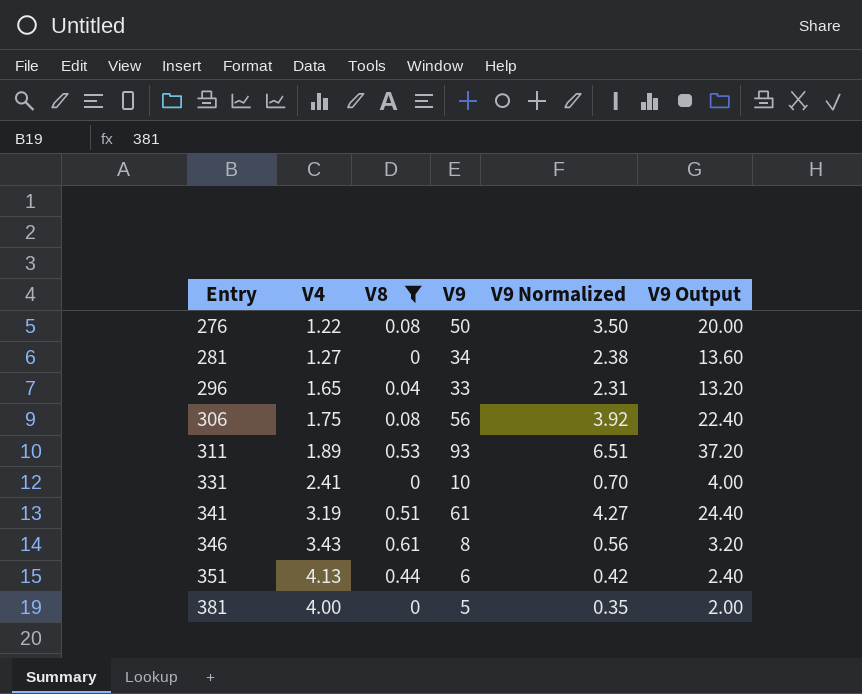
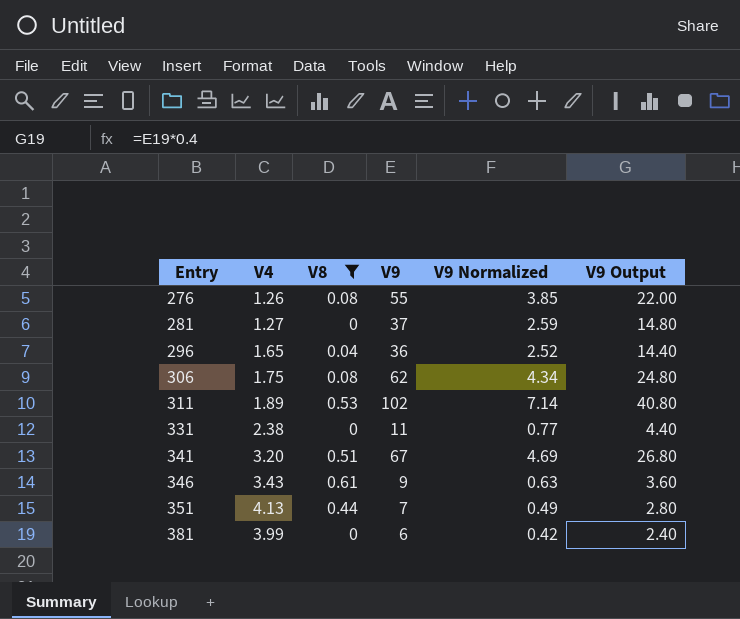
276 | V4: 1.22 -> 1.26
276 | V9: 50 -> 55
276 | V9 Normalized: 3.50 -> 3.85
276 | V9 Output: 20.00 -> 22.00
281 | V9: 34 -> 37
281 | V9 Normalized: 2.38 -> 2.59
281 | V9 Output: 13.60 -> 14.80
296 | V9: 33 -> 36
296 | V9 Normalized: 2.31 -> 2.52
296 | V9 Output: 13.20 -> 14.40
306 | V9: 56 -> 62
306 | V9 Normalized: 3.92 -> 4.34
306 | V9 Output: 22.40 -> 24.80
311 | V9: 93 -> 102
311 | V9 Normalized: 6.51 -> 7.14
311 | V9 Output: 37.20 -> 40.80
331 | V4: 2.41 -> 2.38
331 | V9: 10 -> 11
331 | V9 Normalized: 0.70 -> 0.77
331 | V9 Output: 4.00 -> 4.40
341 | V4: 3.19 -> 3.20
341 | V9: 61 -> 67
341 | V9 Normalized: 4.27 -> 4.69
341 | V9 Output: 24.40 -> 26.80
346 | V9: 8 -> 9
346 | V9 Normalized: 0.56 -> 0.63
346 | V9 Output: 3.20 -> 3.60
351 | V9: 6 -> 7
351 | V9 Normalized: 0.42 -> 0.49
351 | V9 Output: 2.40 -> 2.80
381 | V4: 4.00 -> 3.99
381 | V9: 5 -> 6
381 | V9 Normalized: 0.35 -> 0.42
381 | V9 Output: 2.00 -> 2.40

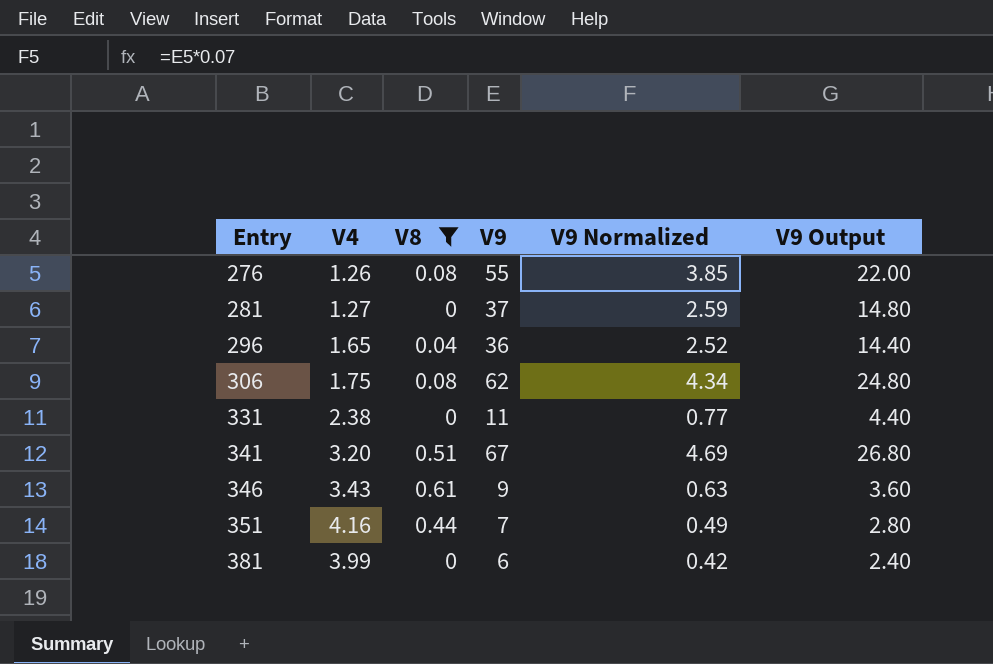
row 311: 1.89 | 0.53 | 102 | 7.14 | 40.80 -> none
351 | V4: 4.13 -> 4.16

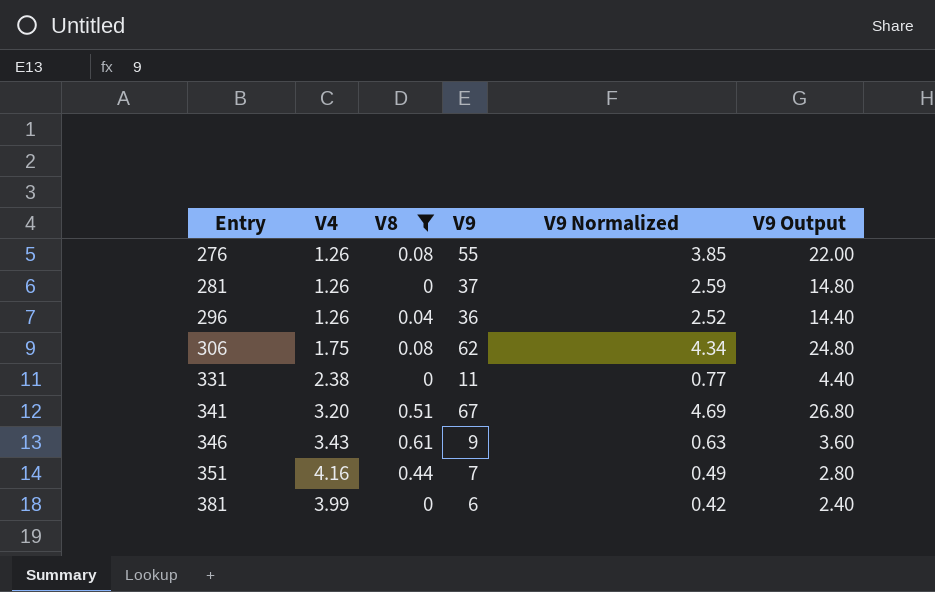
281 | V4: 1.27 -> 1.26
296 | V4: 1.65 -> 1.26

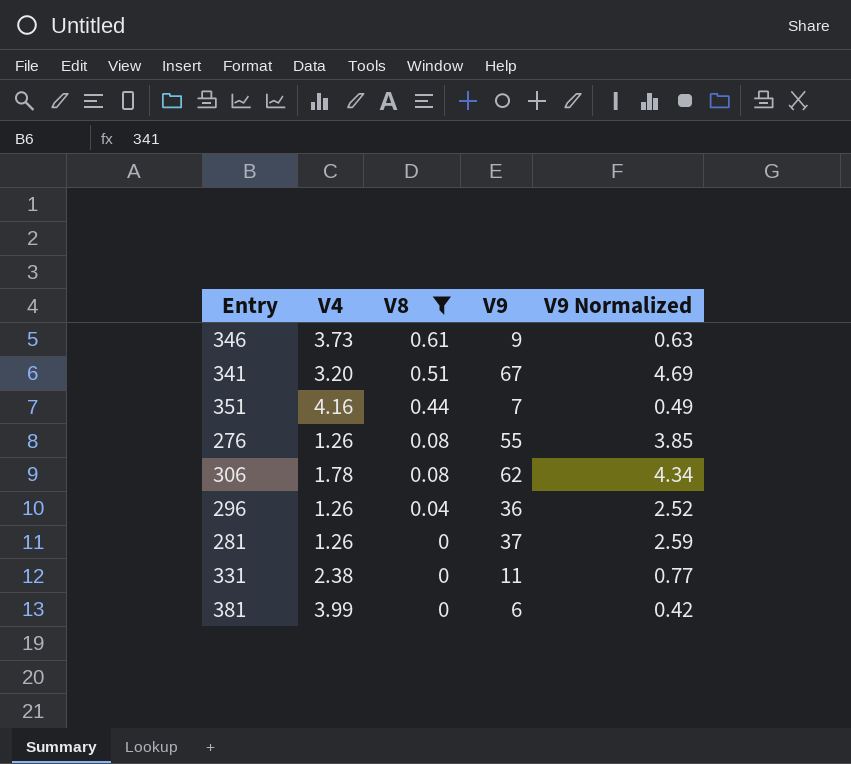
row order: Entry ascending -> V8 descending
column V9 Output | formula: [V9] * 0.4 -> none
346 | V4: 3.43 -> 3.73
306 | V4: 1.75 -> 1.78

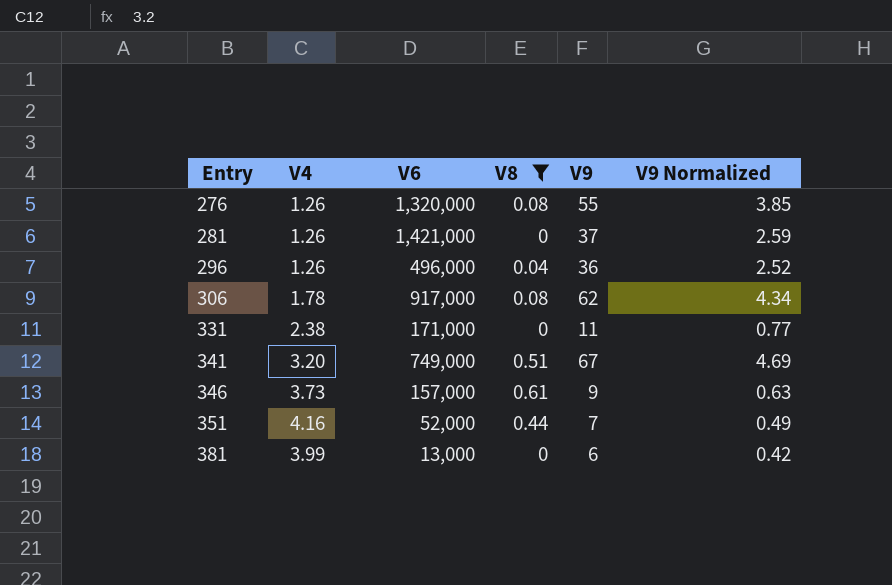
row order: V8 descending -> Entry ascending
column V6 | position: none -> 3

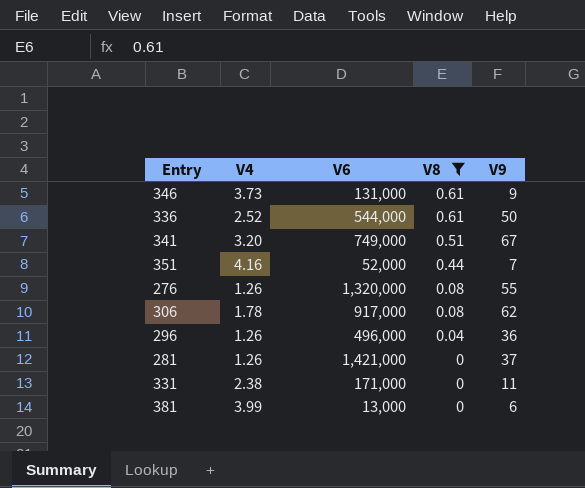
row order: Entry ascending -> V8 descending
column V9 Normalized | formula: [V9] * 0.07 -> none
346 | V6: 157,000 -> 131,000
row 336: none -> 2.52 | 544,000 | 0.61 | 50

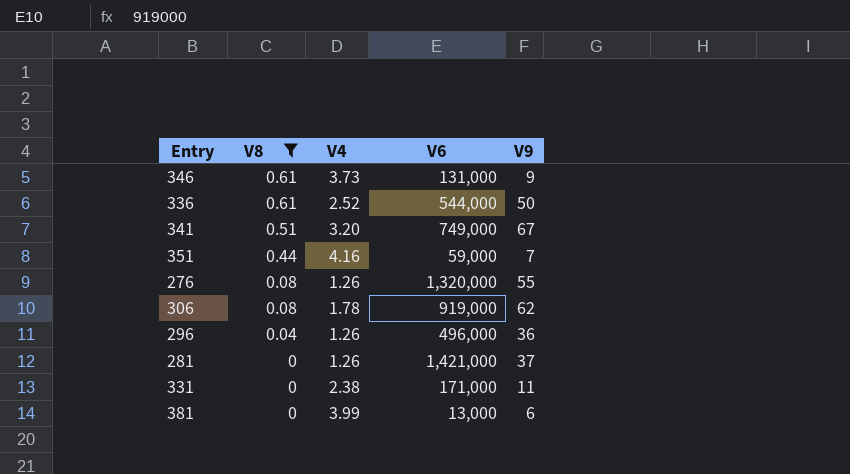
column V8 | position: 4 -> 2
351 | V6: 52,000 -> 59,000
306 | V6: 917,000 -> 919,000

